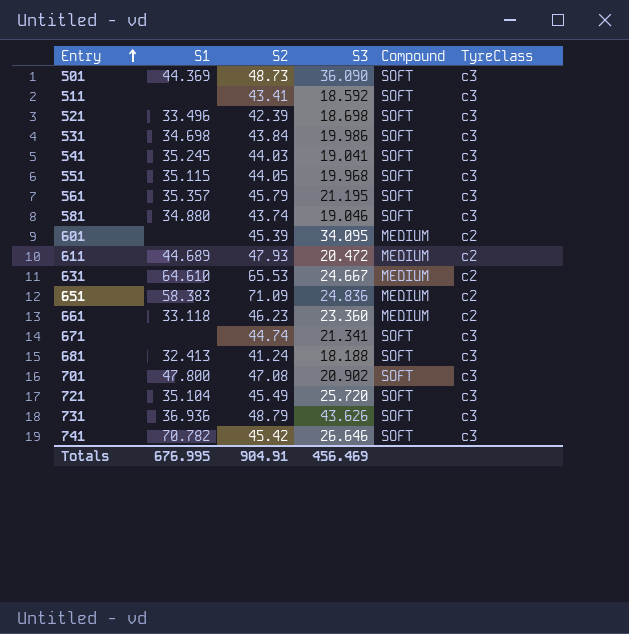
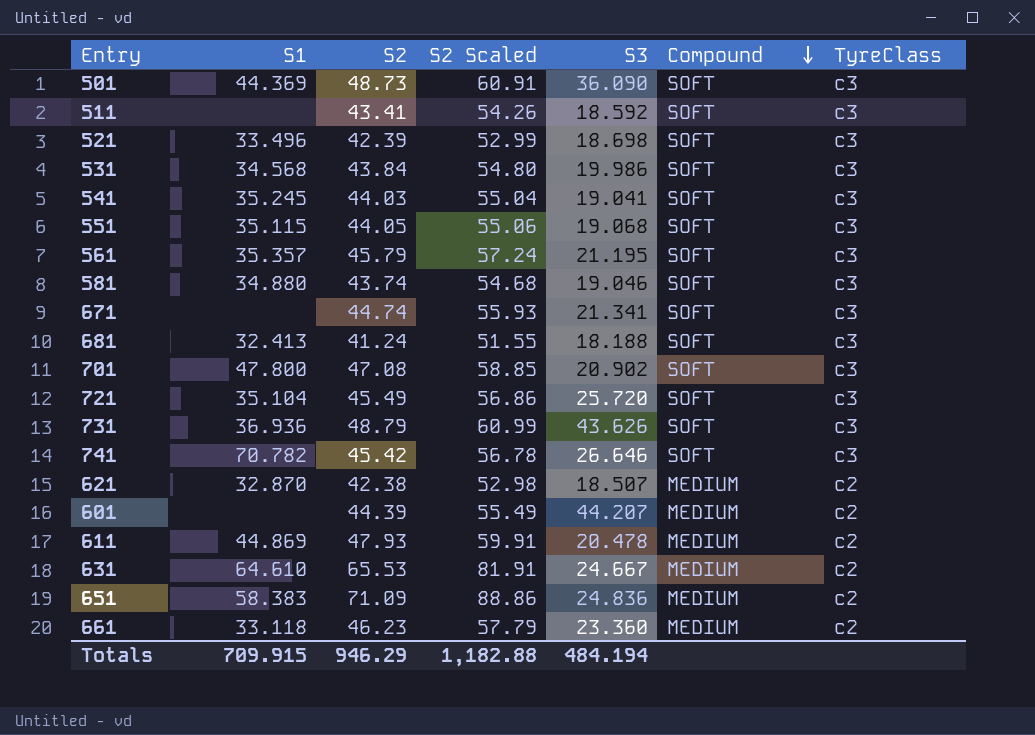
row order: Entry ascending -> Compound descending
column S2 Scaled | formula: none -> [S2] * 1.25
531 | S1: 34.698 -> 34.568
551 | S3: 19.968 -> 19.068
row 621: none -> 32.870 | 42.38 | 52.98 | 18.507 | MEDIUM | c2
601 | S2: 45.39 -> 44.39
601 | S3: 34.095 -> 44.207
611 | S1: 44.689 -> 44.869
611 | S3: 20.472 -> 20.478
Totals | S1: 676.995 -> 709.915
Totals | S2: 904.91 -> 946.29
Totals | S3: 456.469 -> 484.194

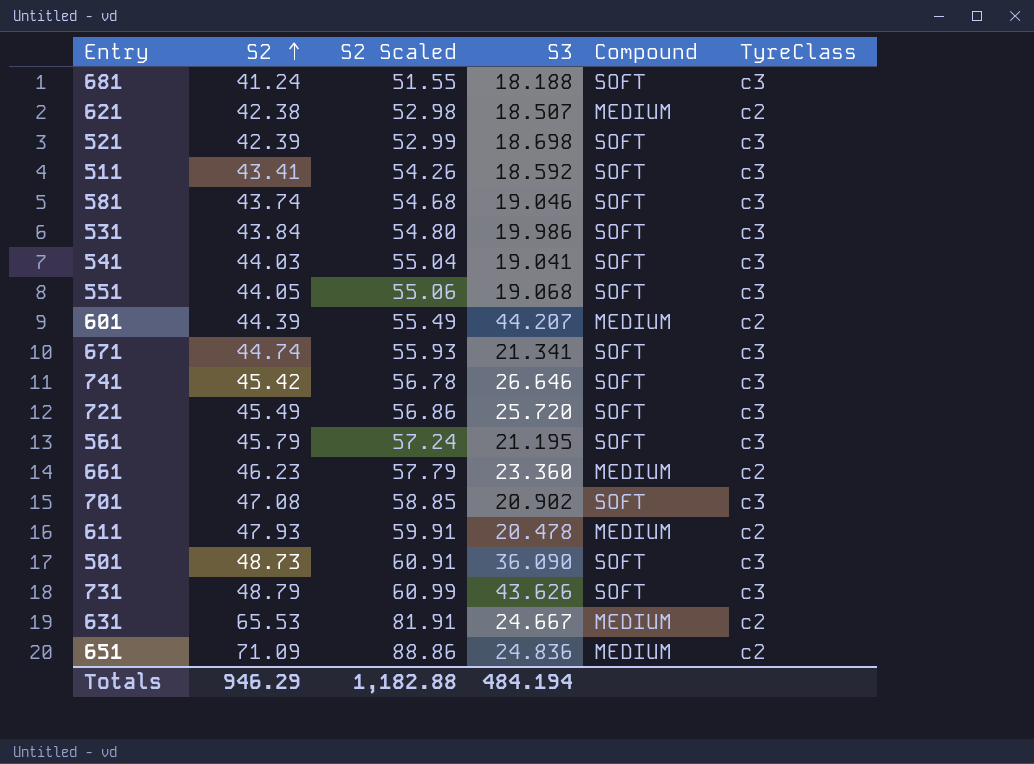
row order: Compound descending -> S2 ascending
column S1 | position: 2 -> none

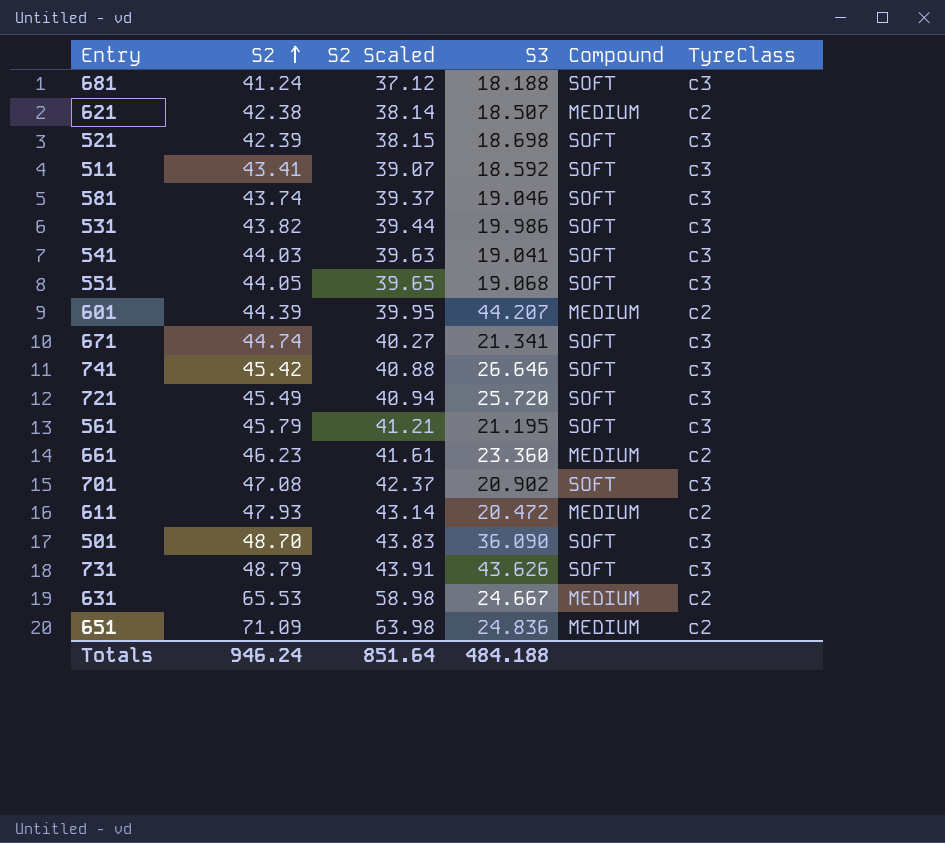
column S2 Scaled | formula: [S2] * 1.25 -> [S2] * 0.9
531 | S2: 43.84 -> 43.82
611 | S3: 20.478 -> 20.472
501 | S2: 48.73 -> 48.70
Totals | S2: 946.29 -> 946.24
Totals | S2 Scaled: 1,182.88 -> 851.64
Totals | S3: 484.194 -> 484.188

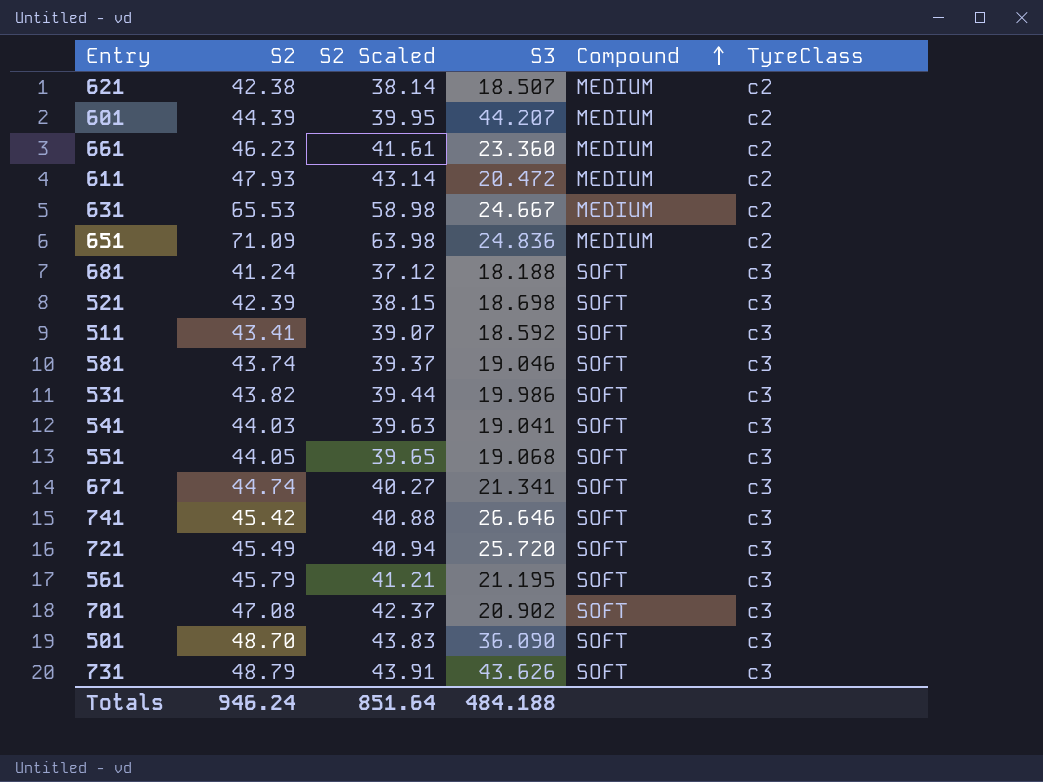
row order: S2 ascending -> Compound ascending

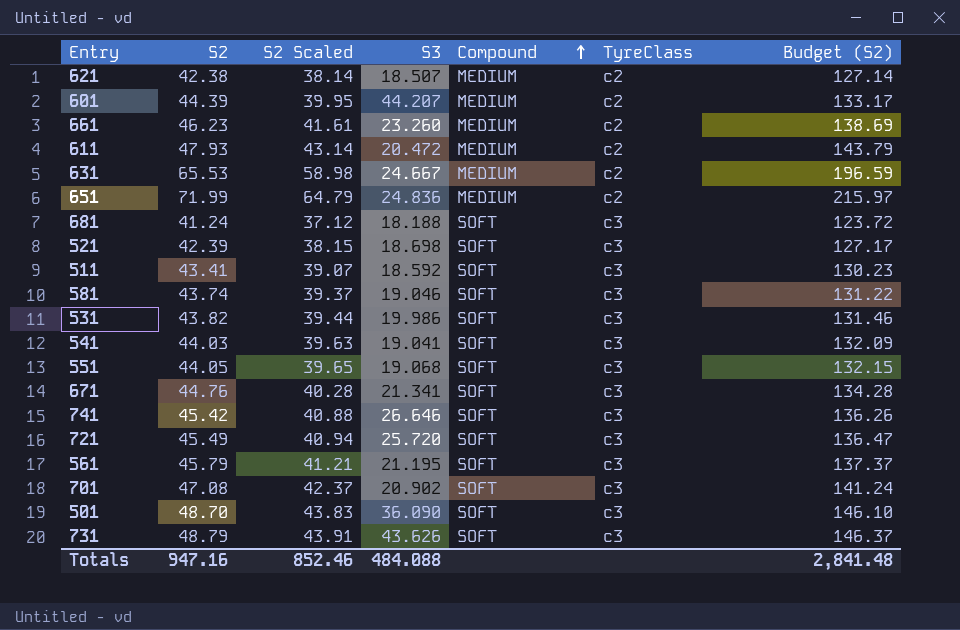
column Budget (S2) | formula: none -> [S2] * 3
661 | S3: 23.360 -> 23.260
651 | S2: 71.09 -> 71.99
651 | S2 Scaled: 63.98 -> 64.79
671 | S2: 44.74 -> 44.76
671 | S2 Scaled: 40.27 -> 40.28
Totals | S2: 946.24 -> 947.16
Totals | S2 Scaled: 851.64 -> 852.46
Totals | S3: 484.188 -> 484.088

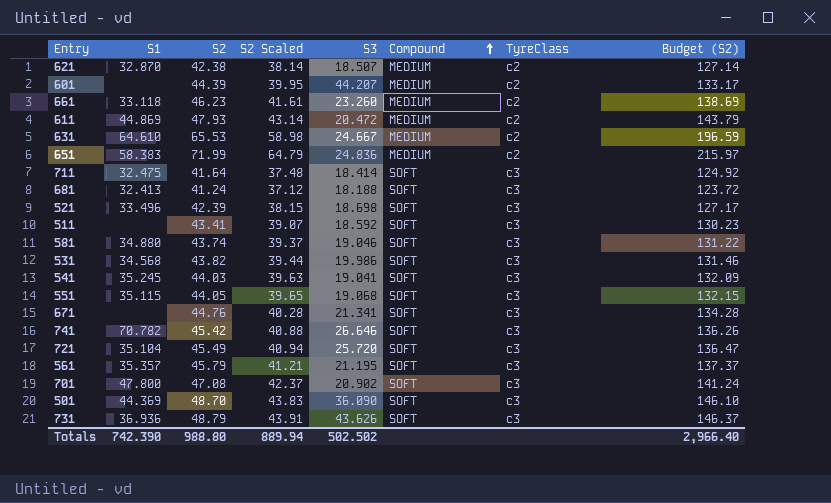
column S1 | position: none -> 2
row 711: none -> 32.475 | 41.64 | 37.48 | 18.414 | SOFT | c3 | 124.92
Totals | S2: 947.16 -> 988.80
Totals | S2 Scaled: 852.46 -> 889.94
Totals | S3: 484.088 -> 502.502
Totals | Budget (S2): 2,841.48 -> 2,966.40

